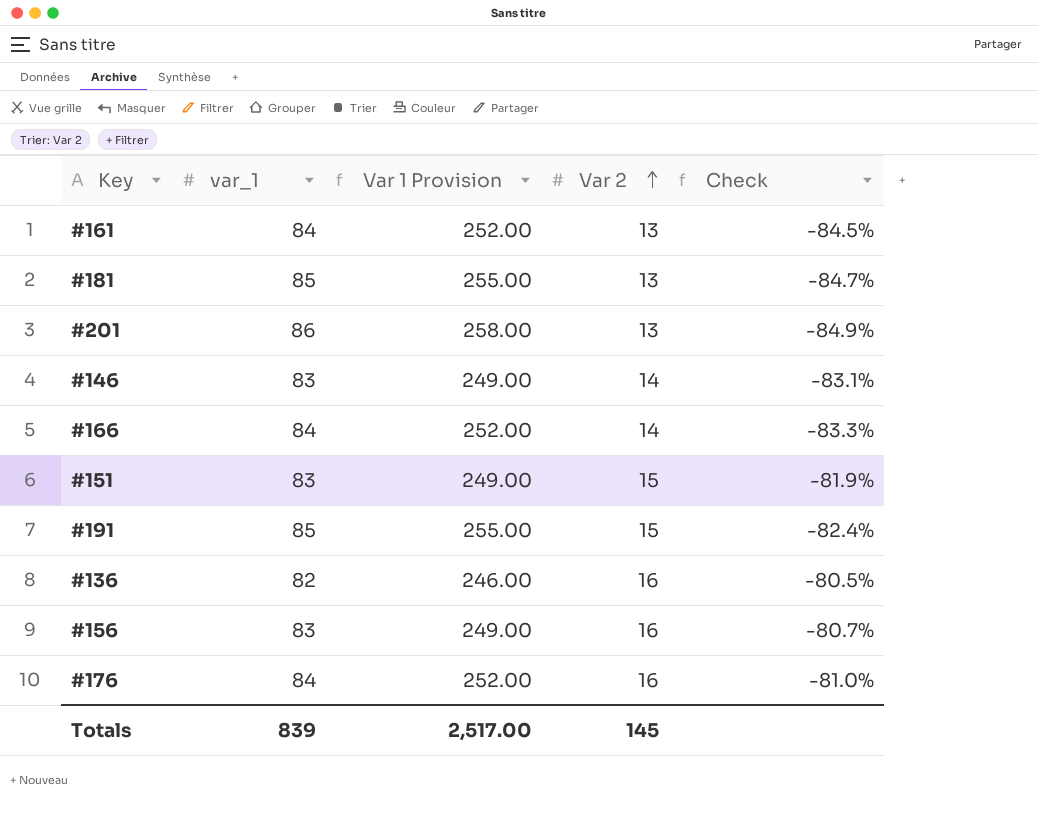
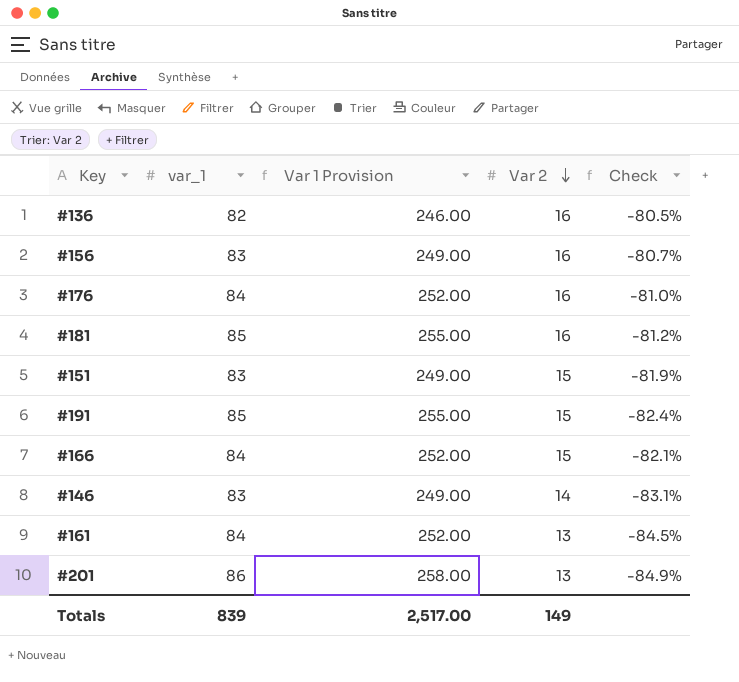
row order: Var 2 ascending -> Var 2 descending
#181 | Var 2: 13 -> 16
#181 | Check: -84.7% -> -81.2%
#166 | Var 2: 14 -> 15
#166 | Check: -83.3% -> -82.1%
Totals | Var 2: 145 -> 149

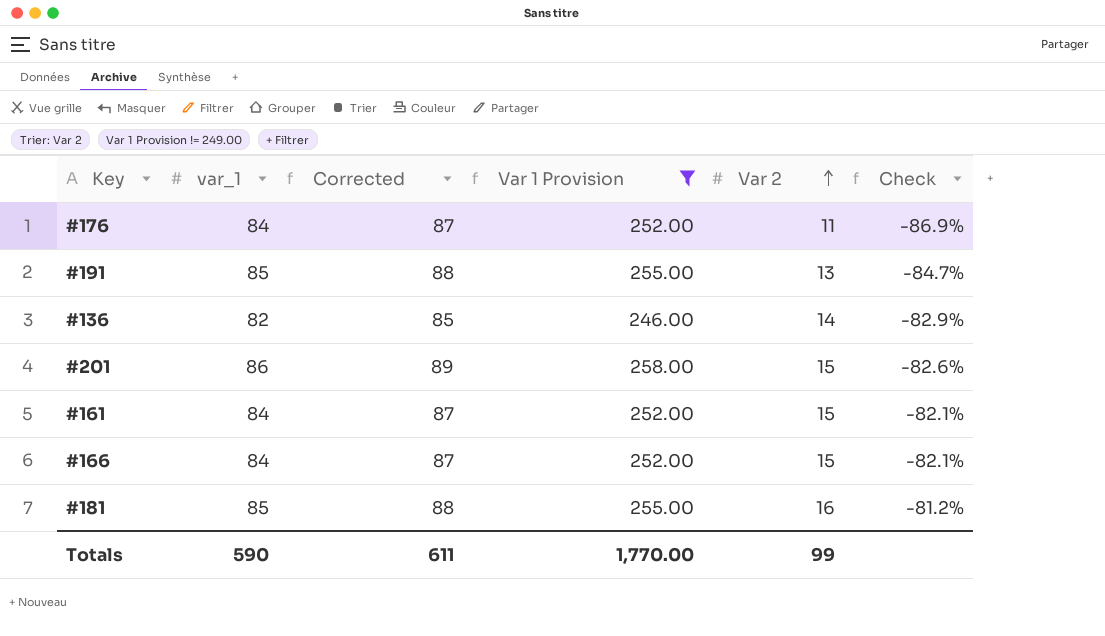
filter: none -> Var 1 Provision != 249.00
row order: Var 2 descending -> Var 2 ascending
column Corrected | formula: none -> [var_1] + 3
#176 | Var 2: 16 -> 11
#176 | Check: -81.0% -> -86.9%
#191 | Var 2: 15 -> 13
#191 | Check: -82.4% -> -84.7%
#136 | Var 2: 16 -> 14
#136 | Check: -80.5% -> -82.9%
#201 | Var 2: 13 -> 15
#201 | Check: -84.9% -> -82.6%
#161 | Var 2: 13 -> 15
#161 | Check: -84.5% -> -82.1%
Totals | var_1: 839 -> 590
Totals | Var 1 Provision: 2,517.00 -> 1,770.00
Totals | Var 2: 149 -> 99

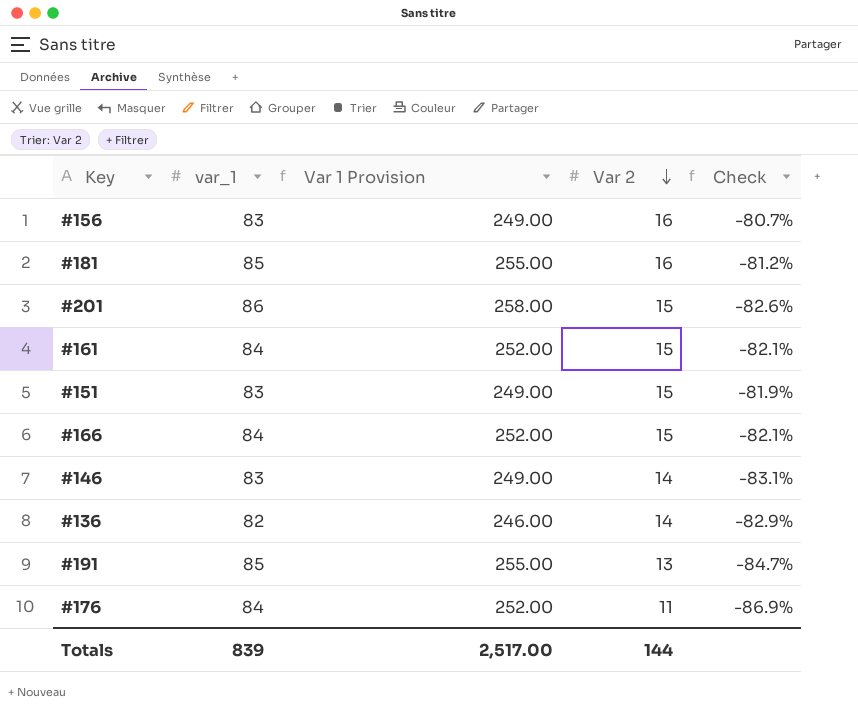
filter: Var 1 Provision != 249.00 -> none
row order: Var 2 ascending -> Var 2 descending
column Corrected | formula: [var_1] + 3 -> none
Totals | var_1: 590 -> 839
Totals | Var 1 Provision: 1,770.00 -> 2,517.00
Totals | Var 2: 99 -> 144

